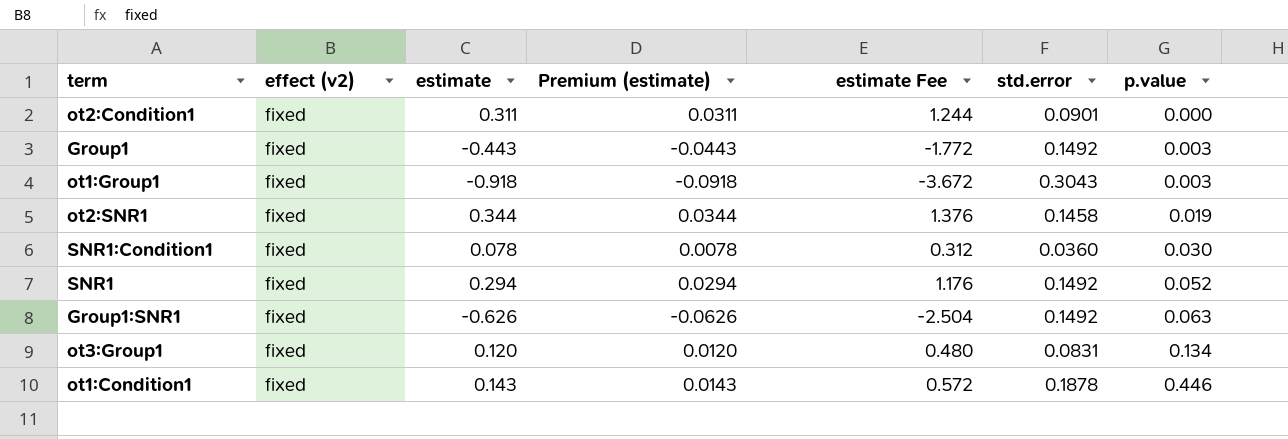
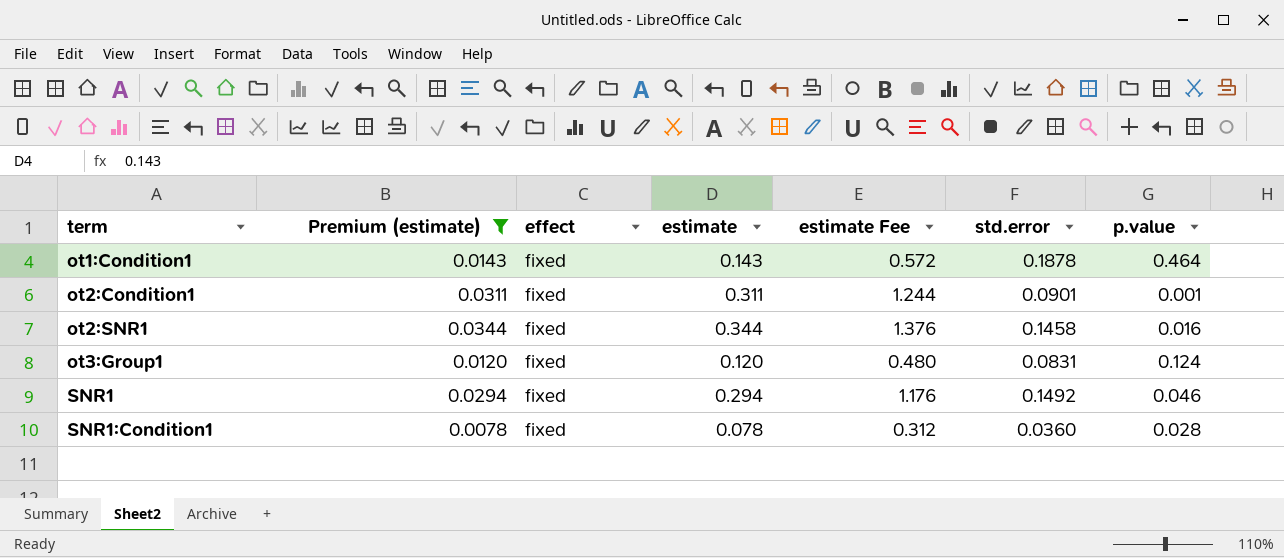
filter: none -> Premium (estimate) >= 0.0078
row order: p.value ascending -> term ascending
column Premium (estimate) | position: 4 -> 2
column name: effect (v2) -> effect
ot1:Condition1 | p.value: 0.446 -> 0.464
ot2:Condition1 | p.value: 0.000 -> 0.001
ot2:SNR1 | p.value: 0.019 -> 0.016
ot3:Group1 | p.value: 0.134 -> 0.124
SNR1 | p.value: 0.052 -> 0.046
SNR1:Condition1 | p.value: 0.030 -> 0.028

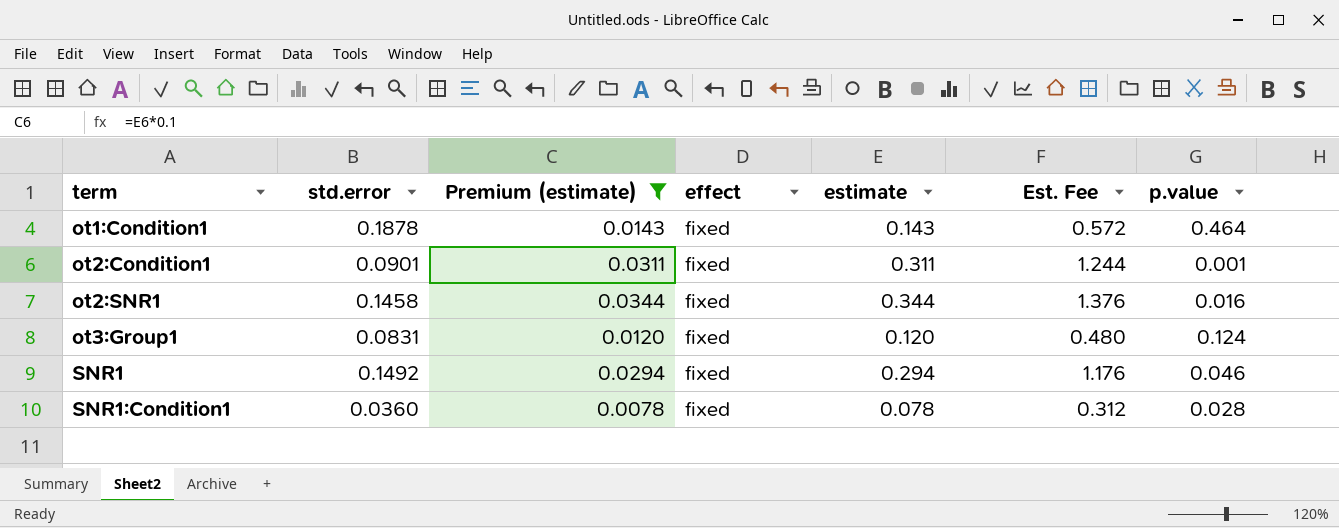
column std.error | position: 6 -> 2
column name: estimate Fee -> Est. Fee

